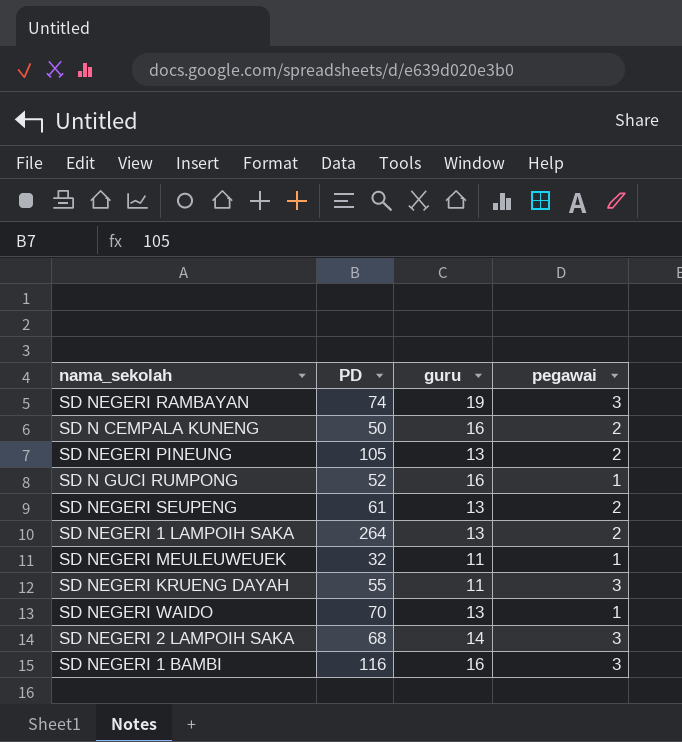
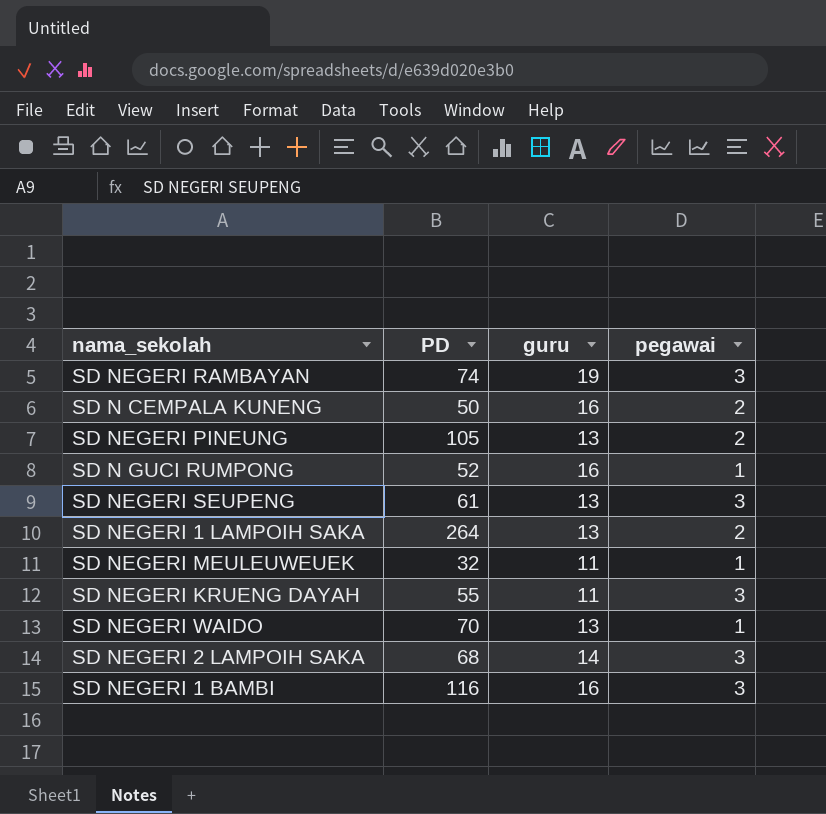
SD NEGERI SEUPENG | pegawai: 2 -> 3

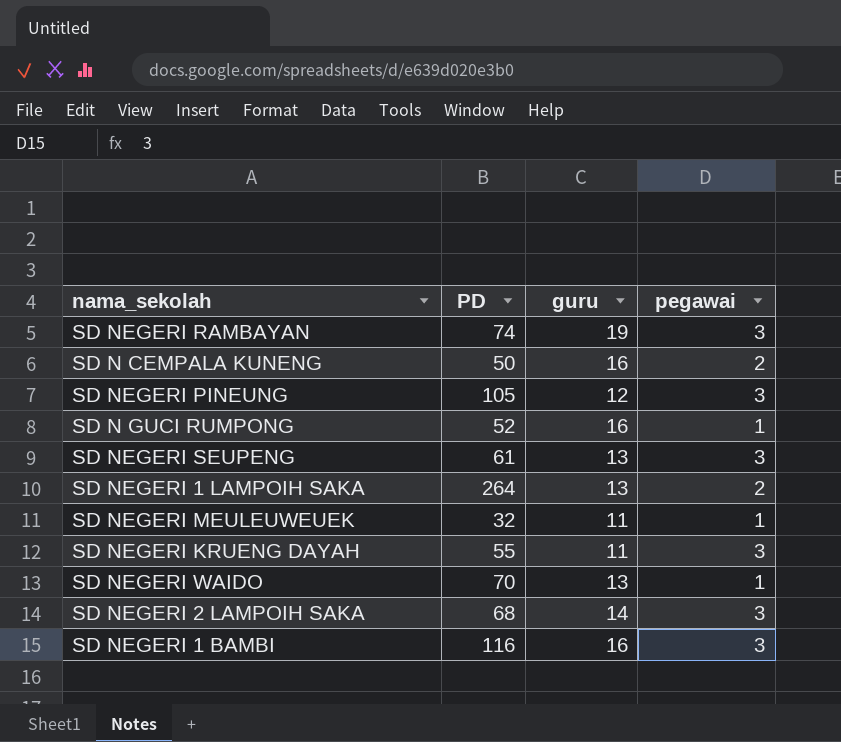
SD NEGERI PINEUNG | guru: 13 -> 12
SD NEGERI PINEUNG | pegawai: 2 -> 3

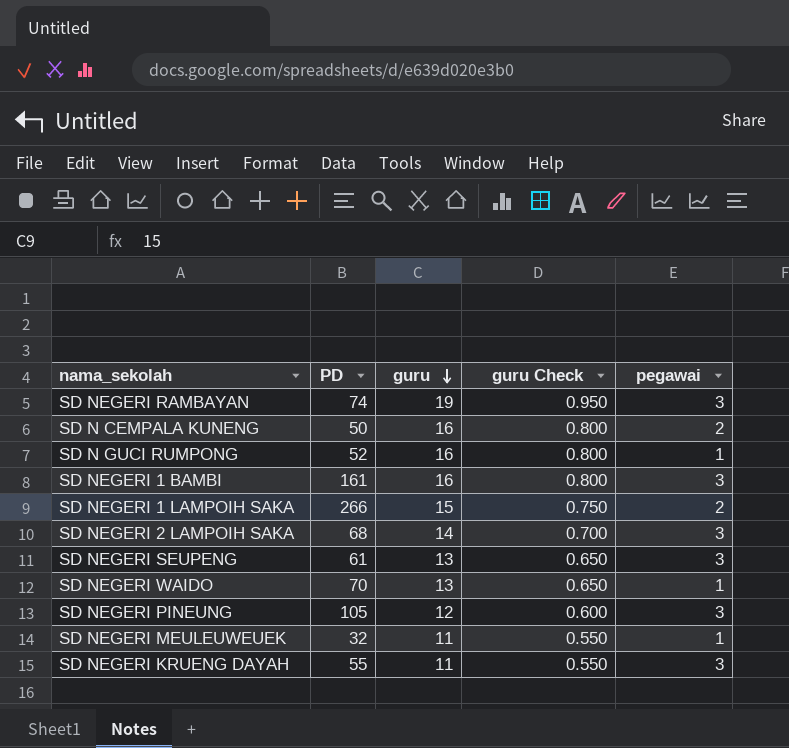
row order: none -> guru descending
column guru Check | formula: none -> [guru] * 0.05
SD NEGERI 1 BAMBI | PD: 116 -> 161
SD NEGERI 1 LAMPOIH SAKA | PD: 264 -> 266
SD NEGERI 1 LAMPOIH SAKA | guru: 13 -> 15

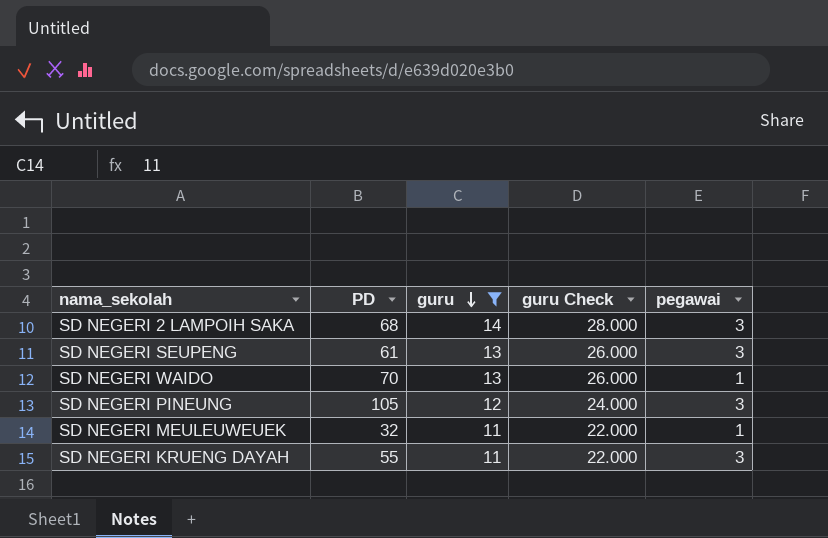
filter: none -> guru <= 14
column guru Check | formula: [guru] * 0.05 -> [guru] * 2

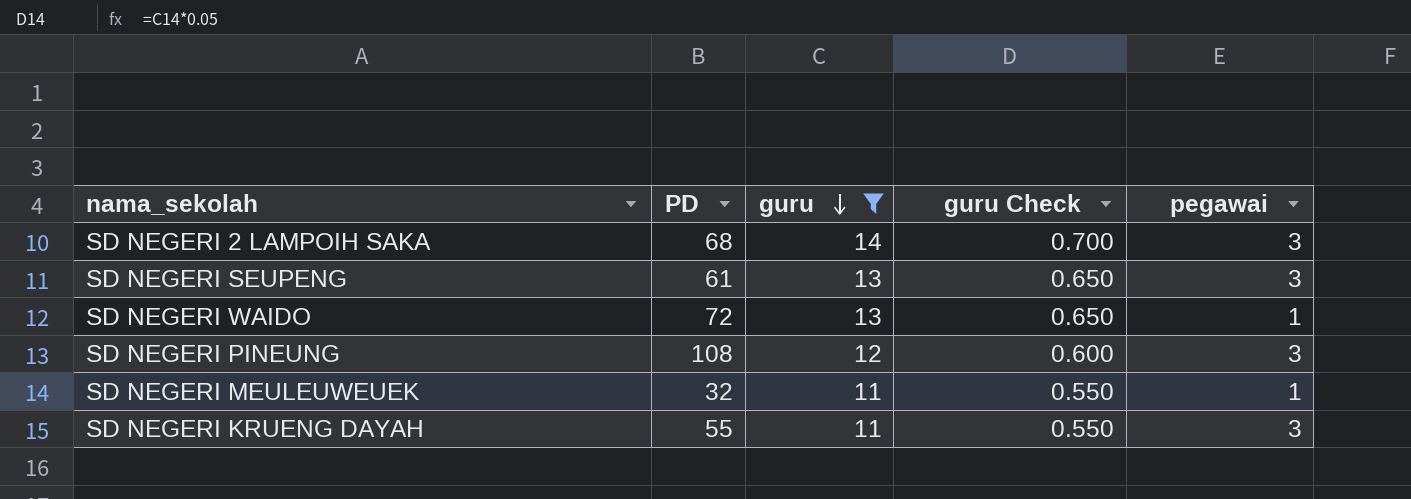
column guru Check | formula: [guru] * 2 -> [guru] * 0.05
SD NEGERI WAIDO | PD: 70 -> 72
SD NEGERI PINEUNG | PD: 105 -> 108

